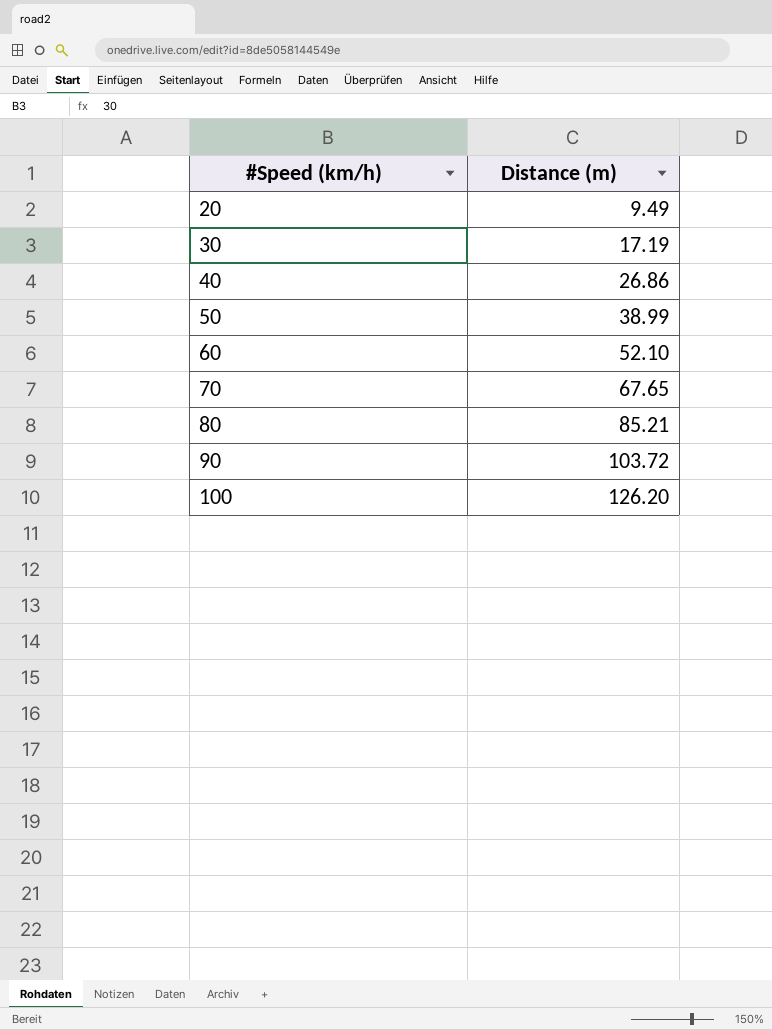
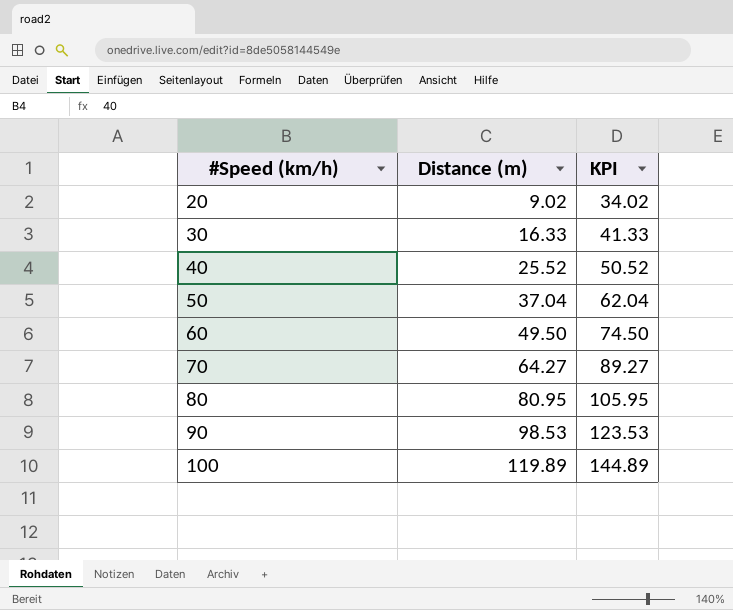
column KPI | formula: none -> [Distance (m)] + 25
20 | Distance (m): 9.49 -> 9.02
30 | Distance (m): 17.19 -> 16.33
40 | Distance (m): 26.86 -> 25.52
50 | Distance (m): 38.99 -> 37.04
60 | Distance (m): 52.10 -> 49.50
70 | Distance (m): 67.65 -> 64.27
80 | Distance (m): 85.21 -> 80.95
90 | Distance (m): 103.72 -> 98.53
100 | Distance (m): 126.20 -> 119.89

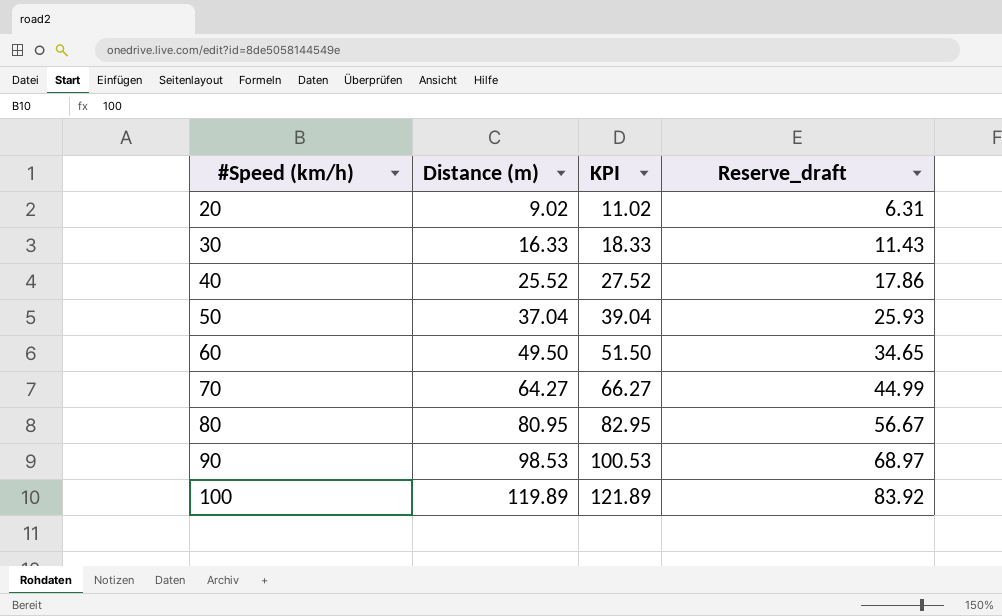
column KPI | formula: [Distance (m)] + 25 -> [Distance (m)] + 2
column Reserve_draft | formula: none -> [Distance (m)] * 0.7

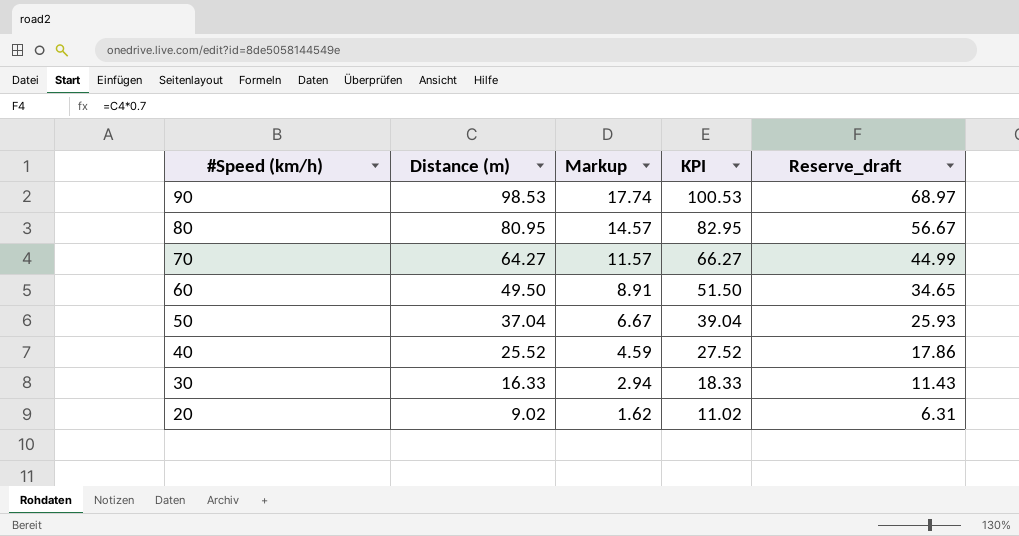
row order: #Speed (km/h) ascending -> #Speed (km/h) descending
column Markup | formula: none -> [Distance (m)] * 0.18
row 100: 119.89 | 121.89 | 83.92 -> none

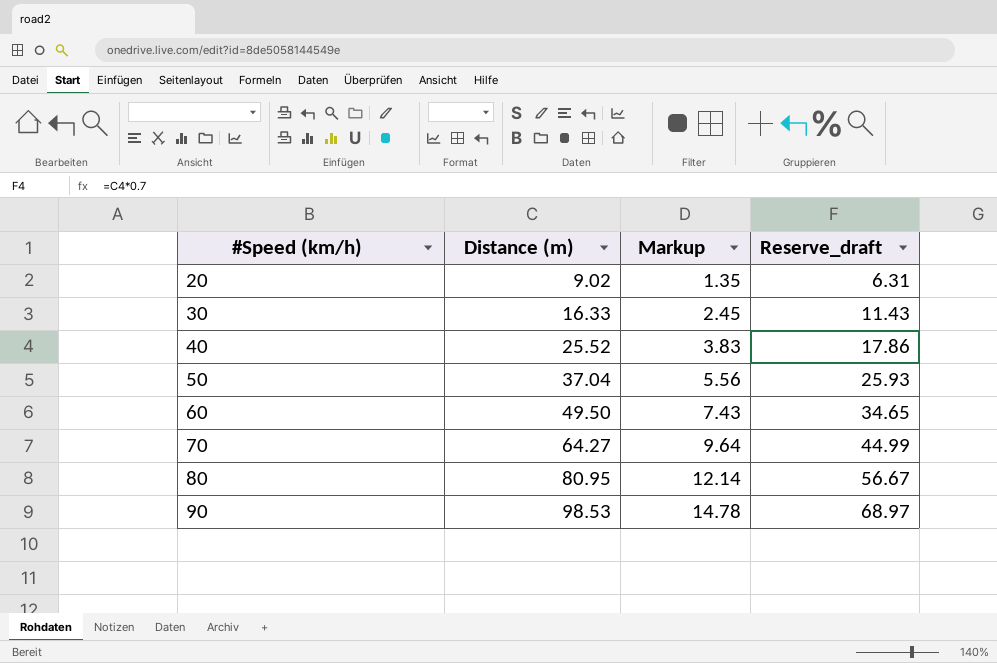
row order: #Speed (km/h) descending -> #Speed (km/h) ascending
column KPI | formula: [Distance (m)] + 2 -> none
column Markup | formula: [Distance (m)] * 0.18 -> [Distance (m)] * 0.15

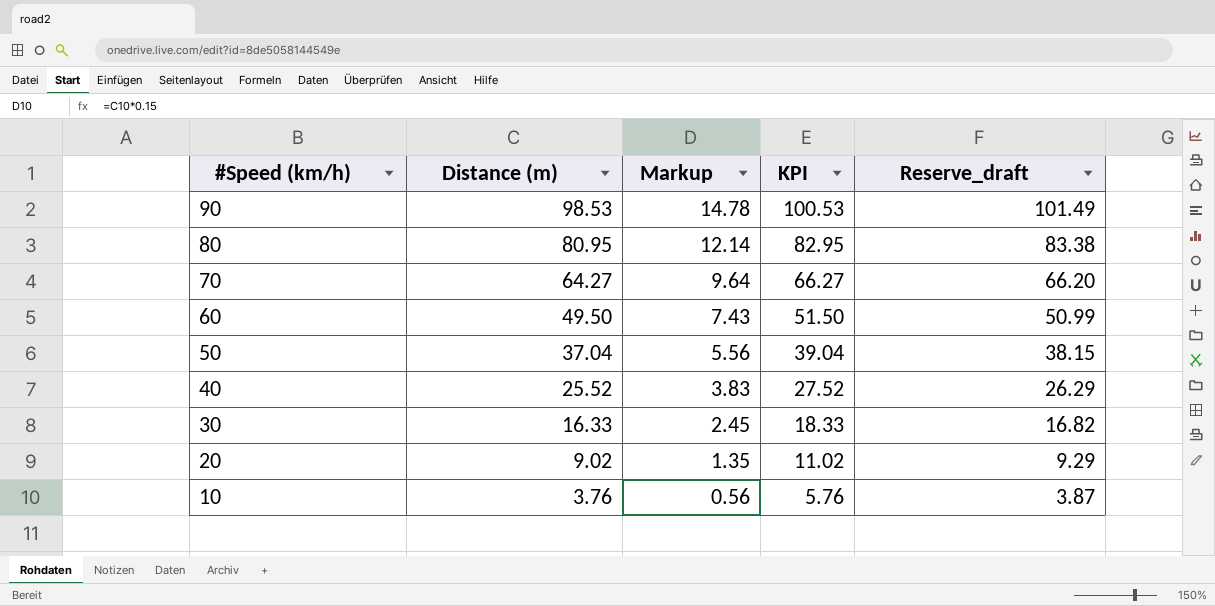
row order: #Speed (km/h) ascending -> #Speed (km/h) descending
column KPI | formula: none -> [Distance (m)] + 2
column Reserve_draft | formula: [Distance (m)] * 0.7 -> [Distance (m)] * 1.03
row 10: none -> 3.76 | 0.56 | 5.76 | 3.87

